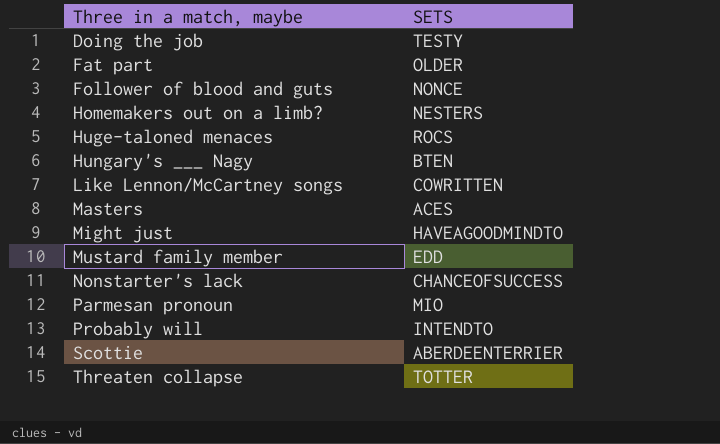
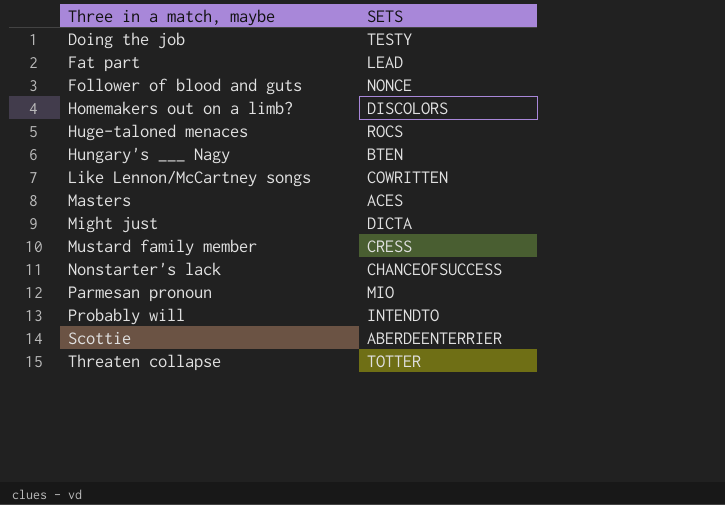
Fat part | SETS: OLDER -> LEAD
Homemakers out on a limb? | SETS: NESTERS -> DISCOLORS
Might just | SETS: HAVEAGOODMINDTO -> DICTA
Mustard family member | SETS: EDD -> CRESS

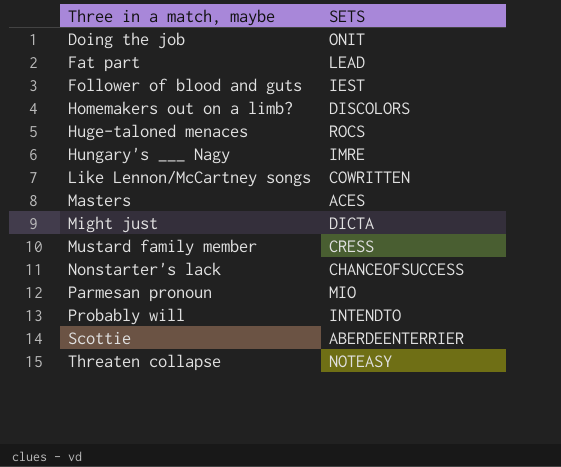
Doing the job | SETS: TESTY -> ONIT
Follower of blood and guts | SETS: NONCE -> IEST
Hungary's ___ Nagy | SETS: BTEN -> IMRE
Threaten collapse | SETS: TOTTER -> NOTEASY

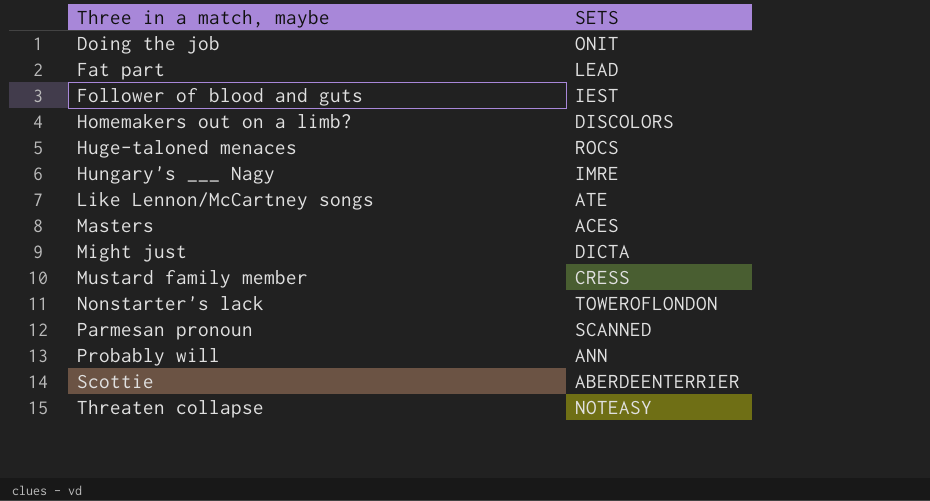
Like Lennon/McCartney songs | SETS: COWRITTEN -> ATE
Nonstarter's lack | SETS: CHANCEOFSUCCESS -> TOWEROFLONDON
Parmesan pronoun | SETS: MIO -> SCANNED
Probably will | SETS: INTENDTO -> ANN

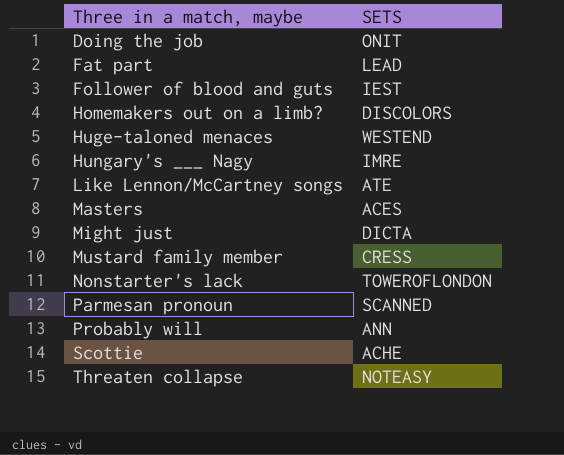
Huge-taloned menaces | SETS: ROCS -> WESTEND
Scottie | SETS: ABERDEENTERRIER -> ACHE

